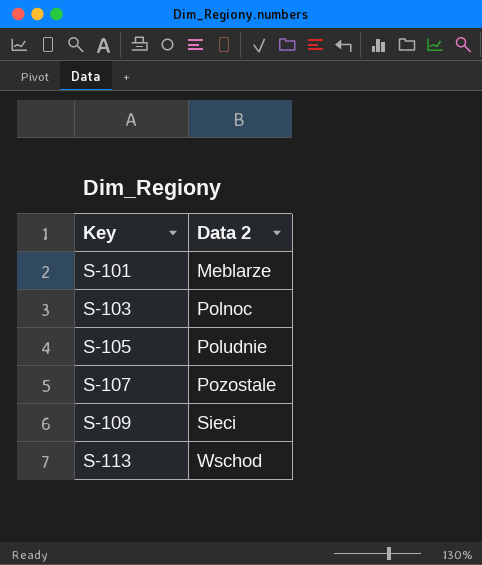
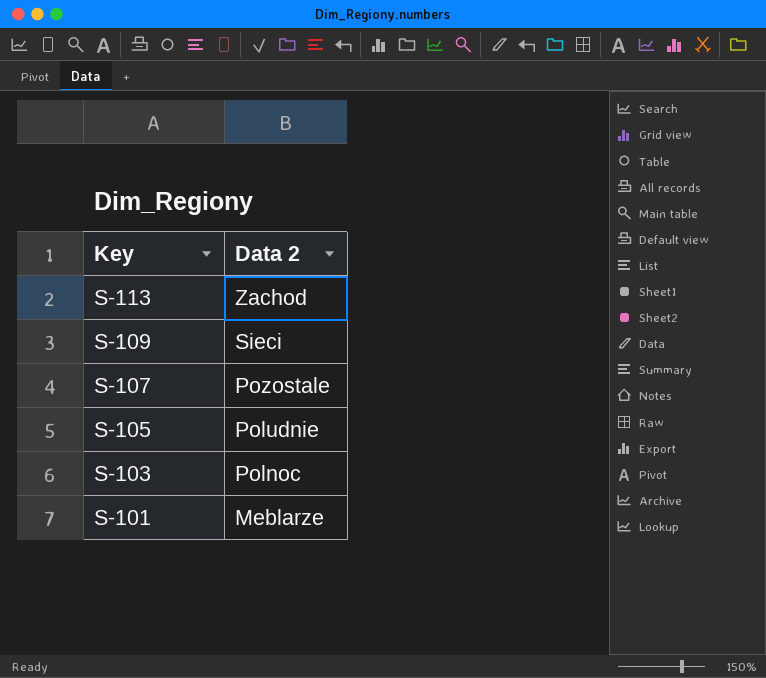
row order: Key ascending -> Key descending
S-113 | Data 2: Wschod -> Zachod

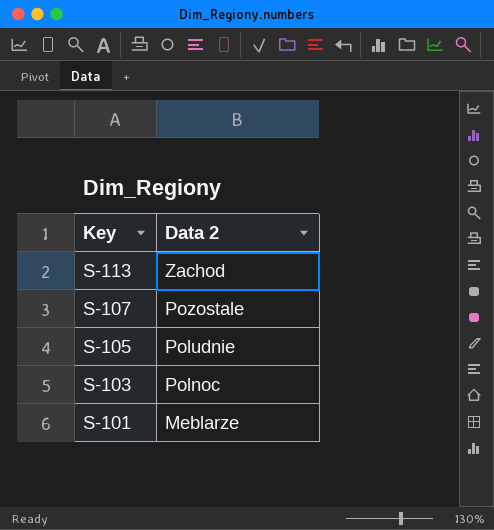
row S-109: Sieci -> none

